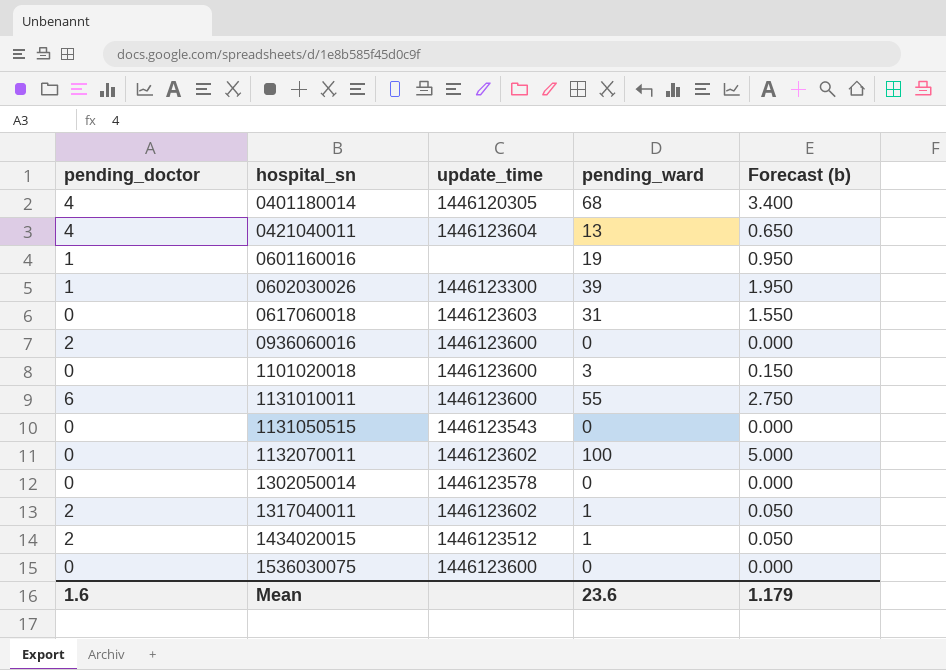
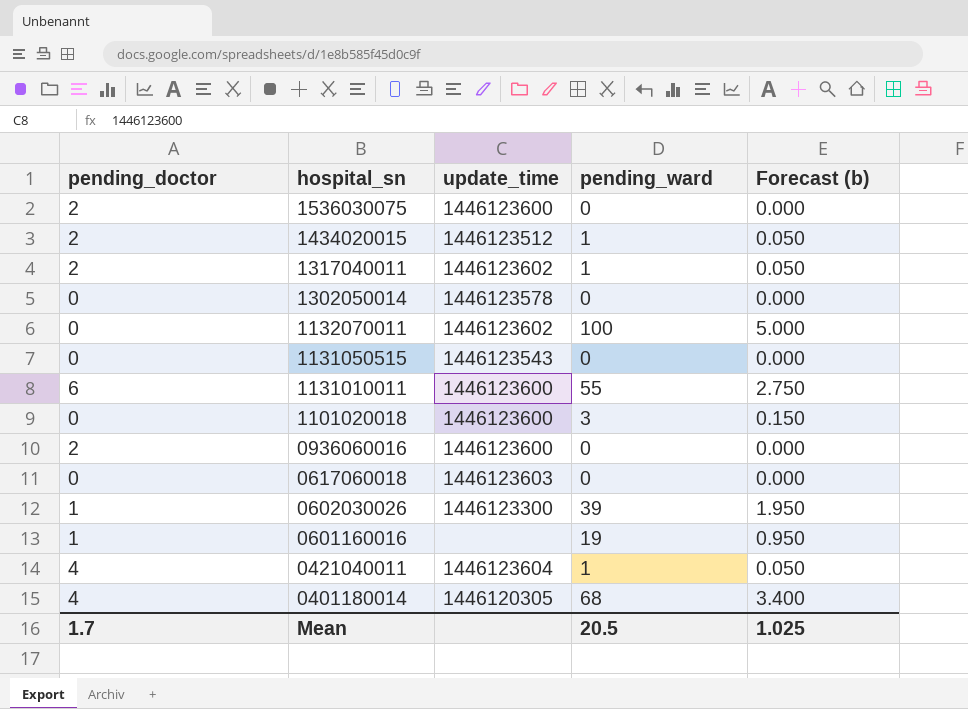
row order: hospital_sn ascending -> hospital_sn descending
1536030075 | pending_doctor: 0 -> 2
0617060018 | pending_ward: 31 -> 0
0617060018 | Forecast (b): 1.550 -> 0.000
0421040011 | pending_ward: 13 -> 1
0421040011 | Forecast (b): 0.650 -> 0.050
Mean | pending_doctor: 1.6 -> 1.7
Mean | pending_ward: 23.6 -> 20.5
Mean | Forecast (b): 1.179 -> 1.025

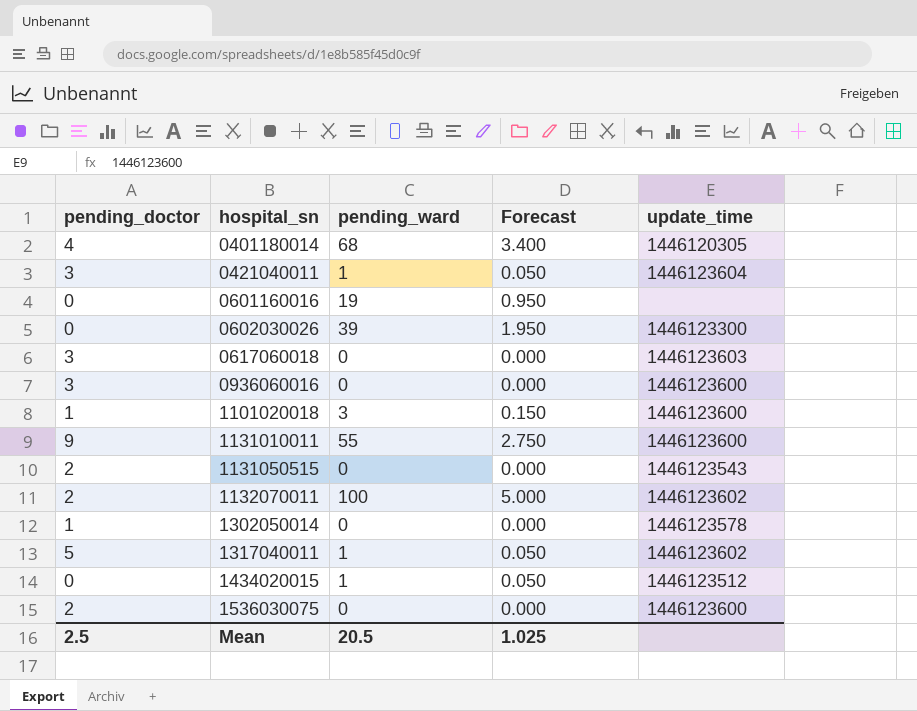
row order: hospital_sn descending -> hospital_sn ascending
column name: Forecast (b) -> Forecast
column update_time | position: 3 -> 5
0421040011 | pending_doctor: 4 -> 3
0601160016 | pending_doctor: 1 -> 0
0602030026 | pending_doctor: 1 -> 0
0617060018 | pending_doctor: 0 -> 3
0936060016 | pending_doctor: 2 -> 3
1101020018 | pending_doctor: 0 -> 1
1131010011 | pending_doctor: 6 -> 9
1131050515 | pending_doctor: 0 -> 2
1132070011 | pending_doctor: 0 -> 2
1302050014 | pending_doctor: 0 -> 1
1317040011 | pending_doctor: 2 -> 5
1434020015 | pending_doctor: 2 -> 0
Mean | pending_doctor: 1.7 -> 2.5

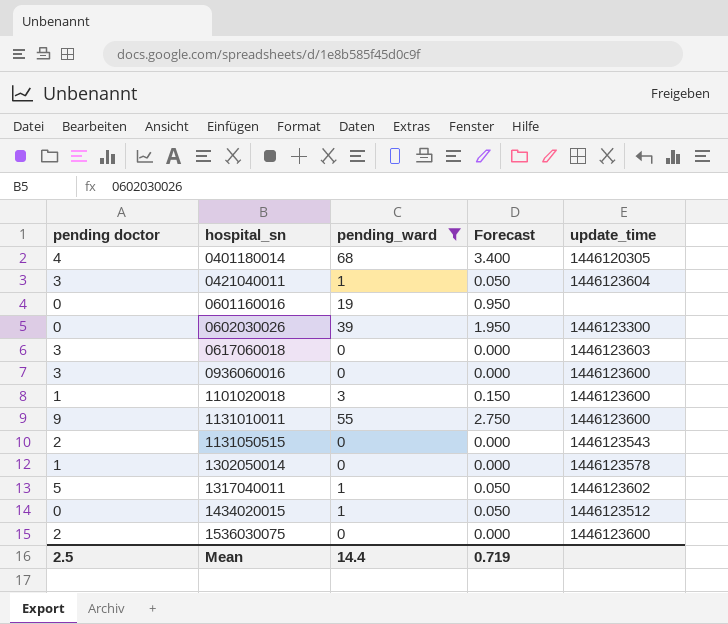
filter: none -> pending_ward != 100
column name: pending_doctor -> pending doctor
Mean | pending_ward: 20.5 -> 14.4
Mean | Forecast: 1.025 -> 0.719

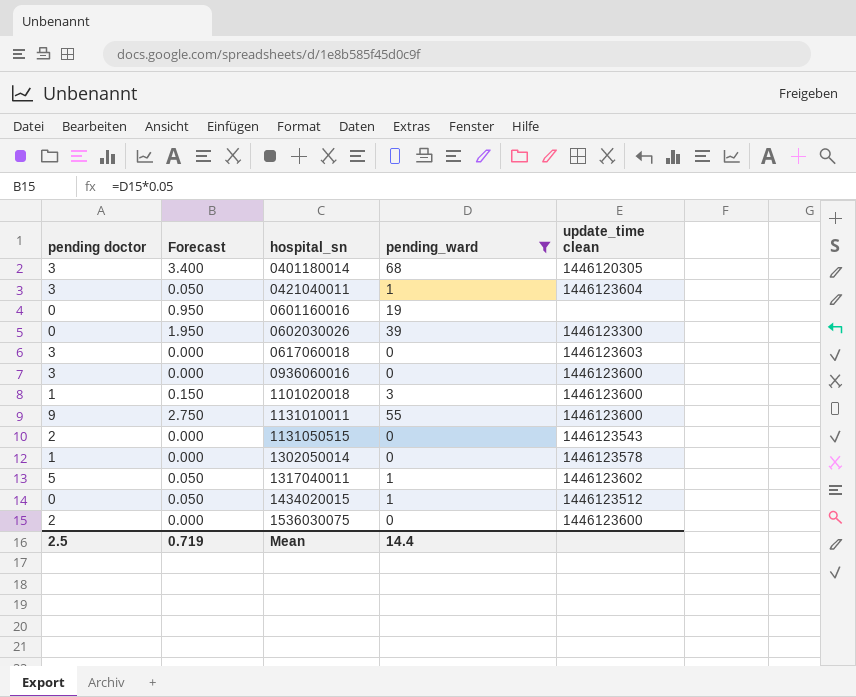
column Forecast | position: 4 -> 2
column name: update_time -> update_time clean
0401180014 | pending doctor: 4 -> 3

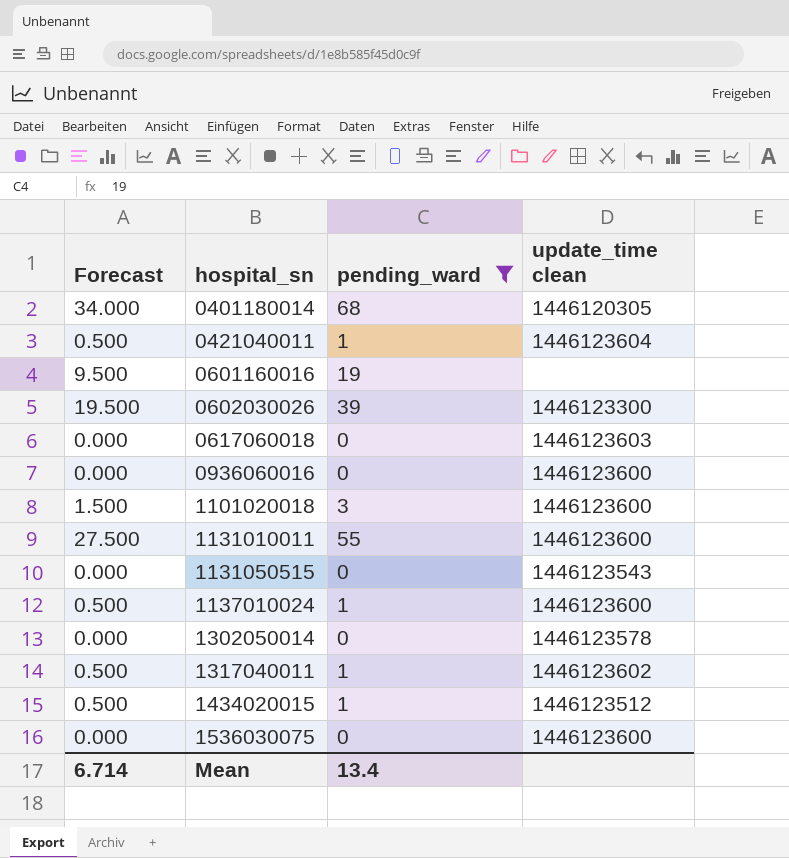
column pending doctor | position: 1 -> none
column Forecast | formula: [pending_ward] * 0.05 -> [pending_ward] * 0.5
row 1137010024: none -> 0.500 | 1 | 1446123600
Mean | Forecast: 0.719 -> 6.714
Mean | pending_ward: 14.4 -> 13.4

